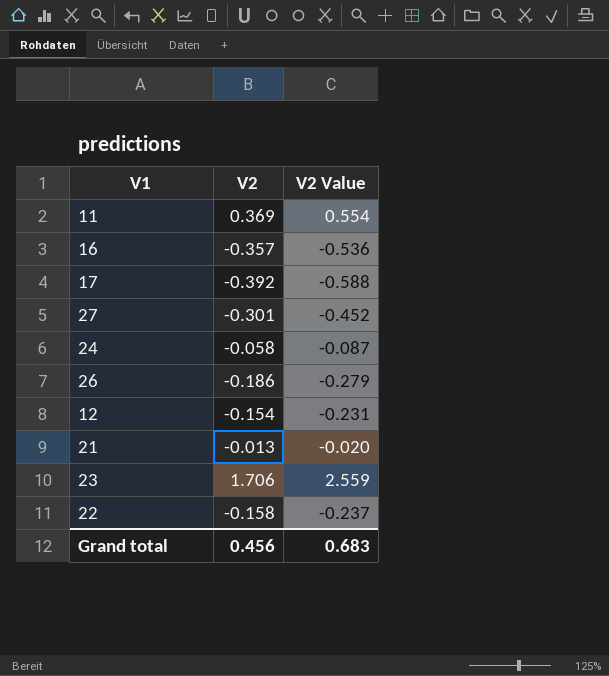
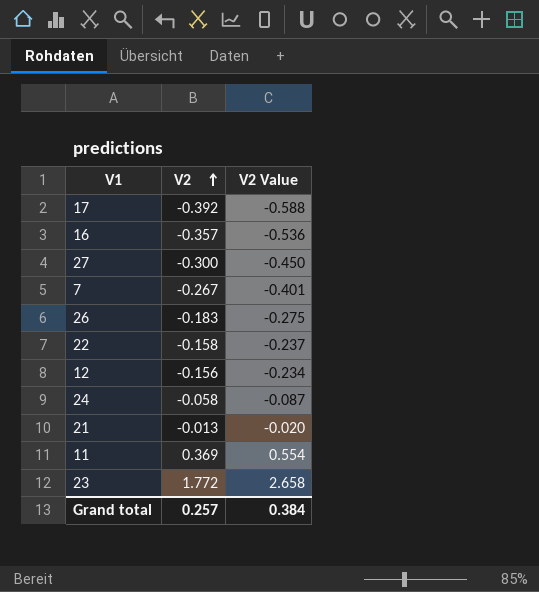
row order: none -> V2 ascending
27 | V2: -0.301 -> -0.300
27 | V2 Value: -0.452 -> -0.450
row 7: none -> -0.267 | -0.401
26 | V2: -0.186 -> -0.183
26 | V2 Value: -0.279 -> -0.275
12 | V2: -0.154 -> -0.156
12 | V2 Value: -0.231 -> -0.234
23 | V2: 1.706 -> 1.772
23 | V2 Value: 2.559 -> 2.658
Grand total | V2: 0.456 -> 0.257
Grand total | V2 Value: 0.683 -> 0.384

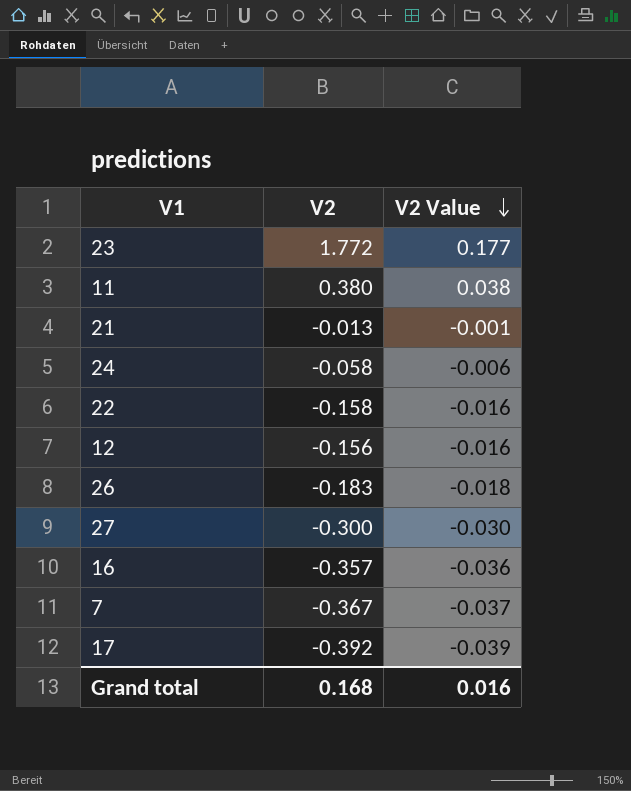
row order: V2 ascending -> V2 Value descending
column V2 Value | formula: [V2] * 1.5 -> [V2] * 0.1
11 | V2: 0.369 -> 0.380
7 | V2: -0.267 -> -0.367
Grand total | V2: 0.257 -> 0.168
Grand total | V2 Value: 0.384 -> 0.016

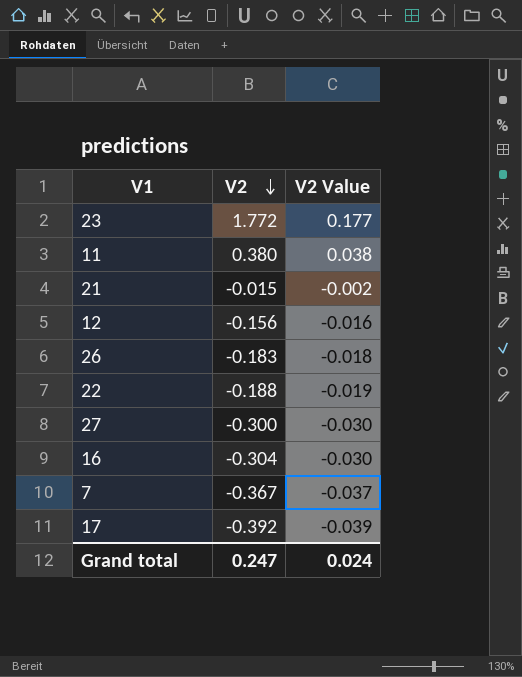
row order: V2 Value descending -> V2 descending
row 24: -0.058 | -0.006 -> none
21 | V2: -0.013 -> -0.015
21 | V2 Value: -0.001 -> -0.002
22 | V2: -0.158 -> -0.188
22 | V2 Value: -0.016 -> -0.019
16 | V2: -0.357 -> -0.304
16 | V2 Value: -0.036 -> -0.030
Grand total | V2: 0.168 -> 0.247
Grand total | V2 Value: 0.016 -> 0.024

